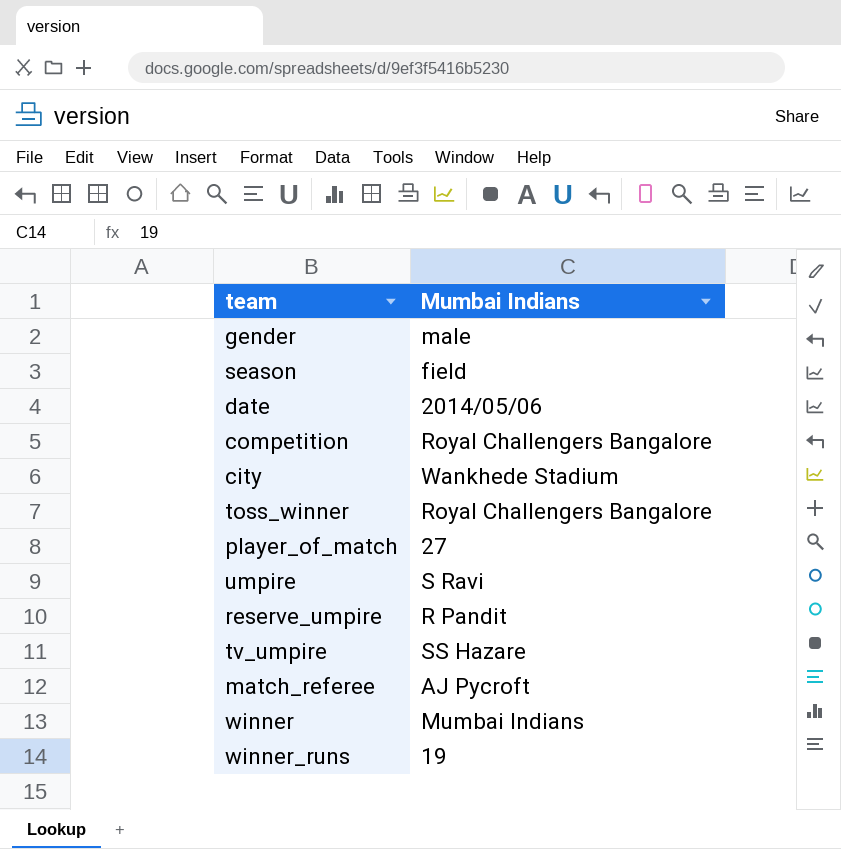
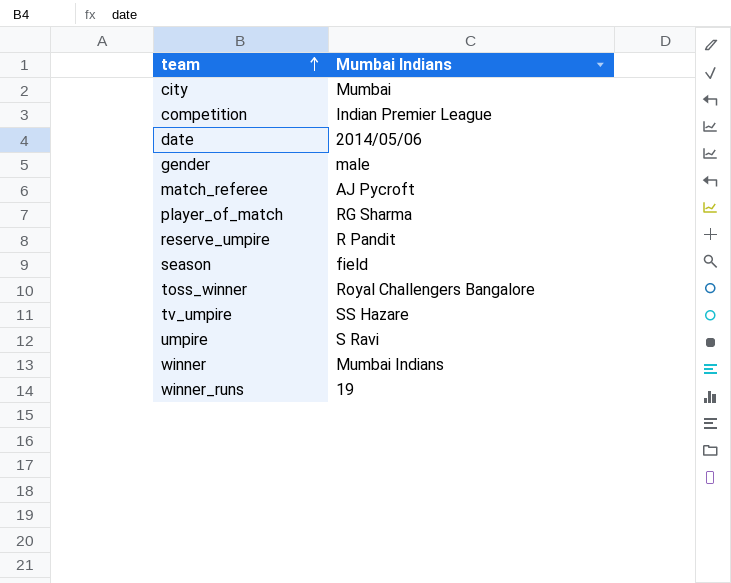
row order: none -> team ascending
city | Mumbai Indians: Wankhede Stadium -> Mumbai
competition | Mumbai Indians: Royal Challengers Bangalore -> Indian Premier League
player_of_match | Mumbai Indians: 27 -> RG Sharma

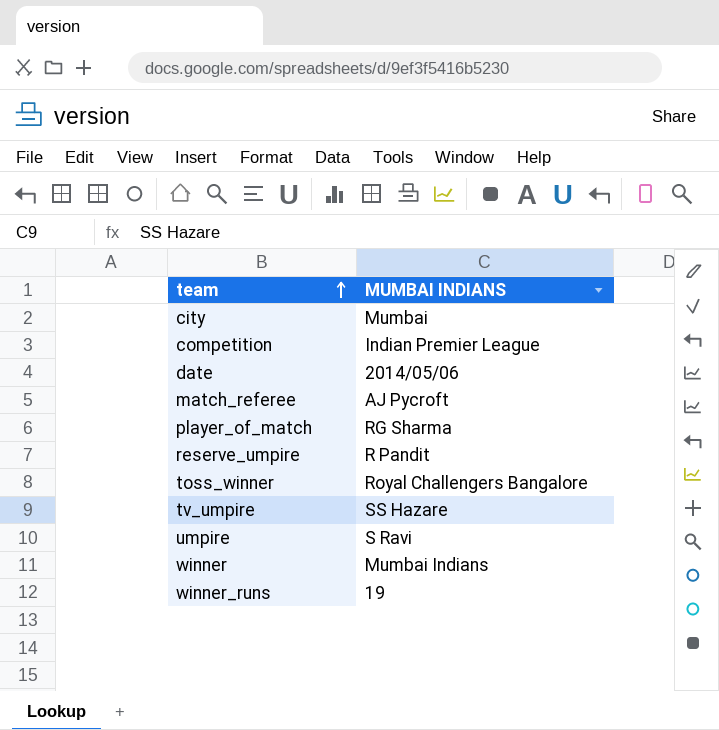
column name: Mumbai Indians -> MUMBAI INDIANS
row gender: male -> none
row season: field -> none

